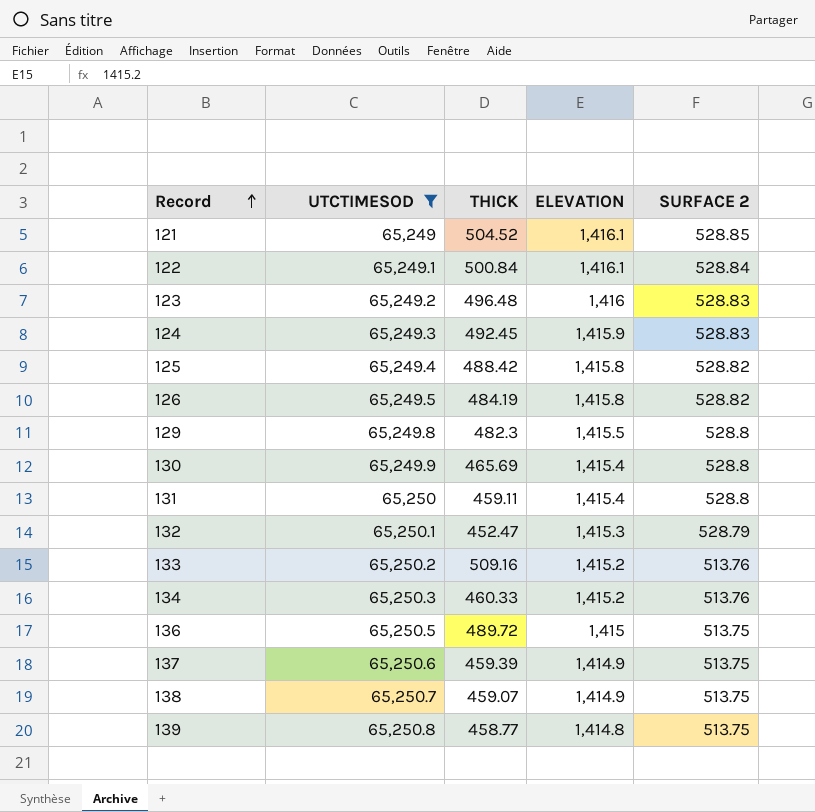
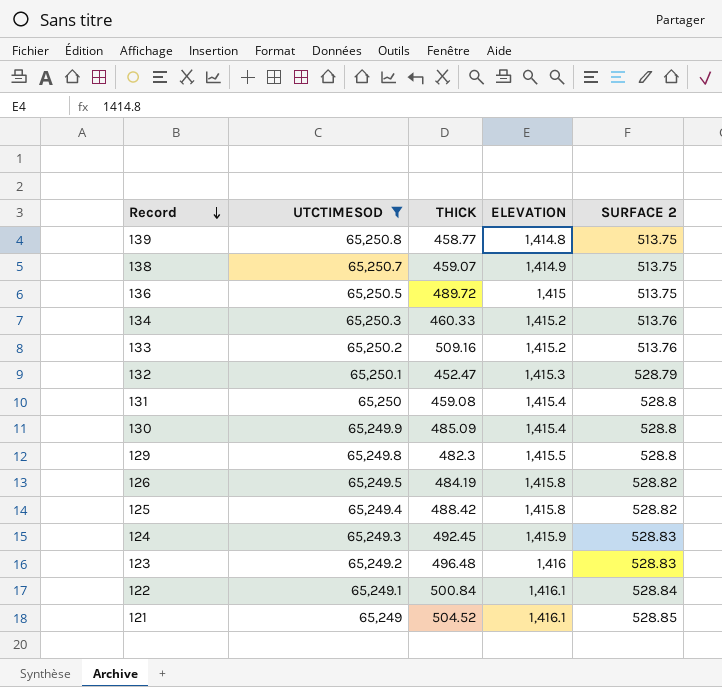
row order: Record ascending -> Record descending
row 137: 65,250.6 | 459.39 | 1,414.9 | 513.75 -> none
131 | THICK: 459.11 -> 459.08
130 | THICK: 465.69 -> 485.09

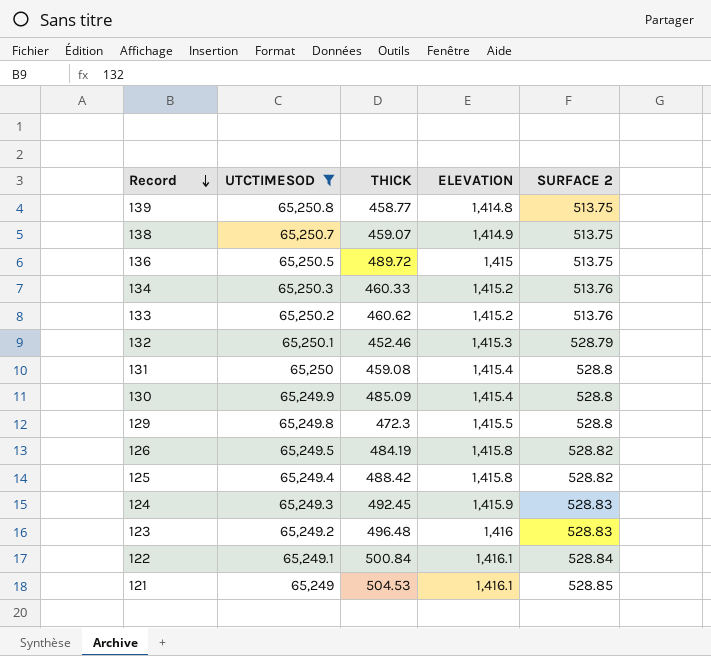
133 | THICK: 509.16 -> 460.62
132 | THICK: 452.47 -> 452.46
129 | THICK: 482.3 -> 472.3
121 | THICK: 504.52 -> 504.53

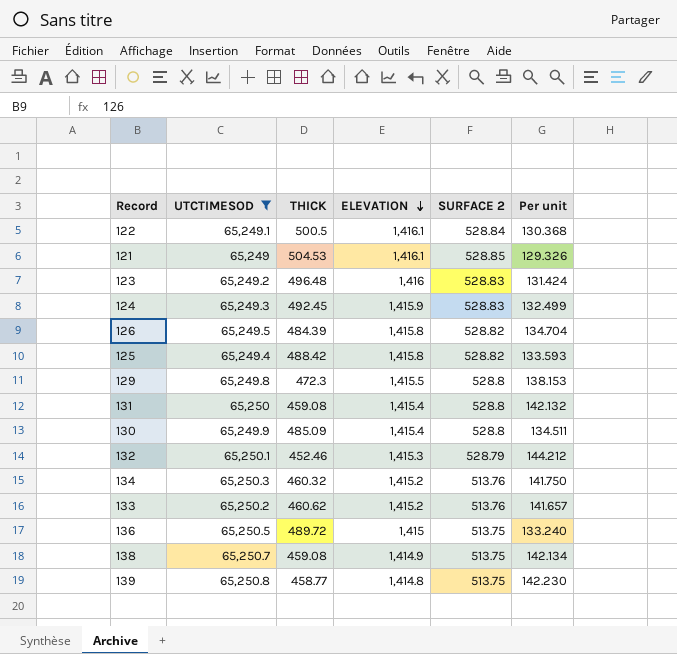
row order: Record descending -> ELEVATION descending
column Per unit | formula: none -> [UTCTIMESOD] / [THICK]
122 | THICK: 500.84 -> 500.5
126 | THICK: 484.19 -> 484.39
134 | THICK: 460.33 -> 460.32
138 | THICK: 459.07 -> 459.08

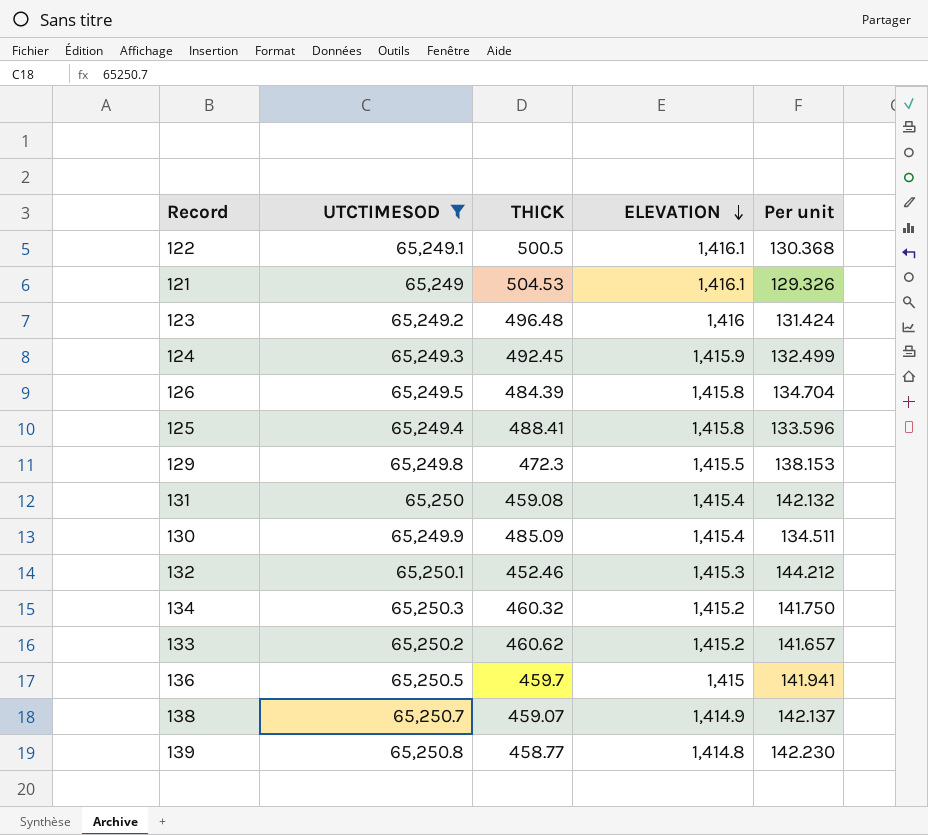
column SURFACE 2 | position: 5 -> none
125 | THICK: 488.42 -> 488.41
125 | Per unit: 133.593 -> 133.596
136 | THICK: 489.72 -> 459.7
136 | Per unit: 133.240 -> 141.941
138 | THICK: 459.08 -> 459.07
138 | Per unit: 142.134 -> 142.137

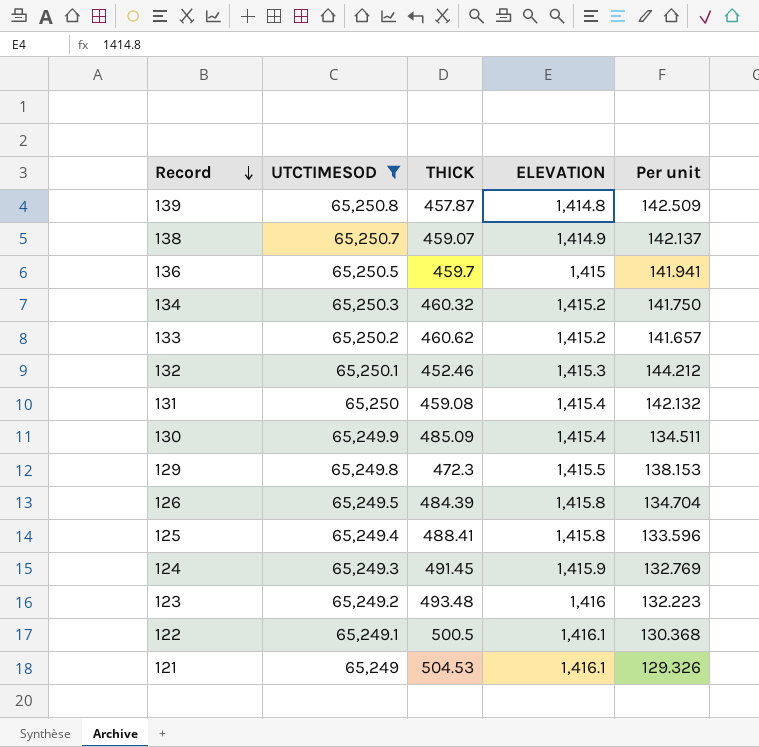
row order: ELEVATION descending -> Record descending
139 | THICK: 458.77 -> 457.87
139 | Per unit: 142.230 -> 142.509
124 | THICK: 492.45 -> 491.45
124 | Per unit: 132.499 -> 132.769
123 | THICK: 496.48 -> 493.48
123 | Per unit: 131.424 -> 132.223

